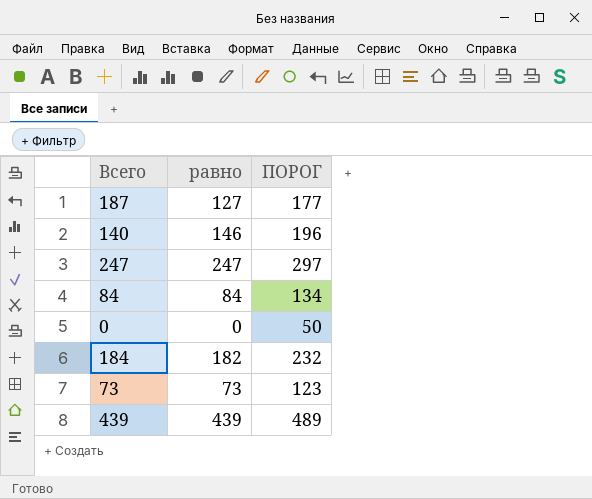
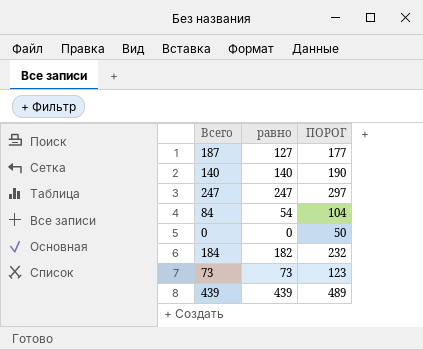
140 | равно: 146 -> 140
140 | ПОРОГ: 196 -> 190
84 | равно: 84 -> 54
84 | ПОРОГ: 134 -> 104

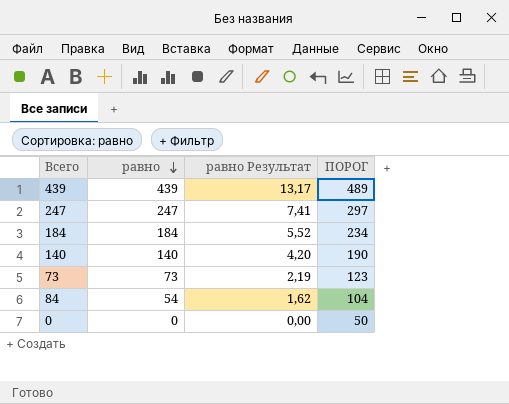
row order: none -> равно descending
column равно Результат | formula: none -> [равно] * 0,03
row 187: 127 | 177 -> none
184 | равно: 182 -> 184
184 | ПОРОГ: 232 -> 234

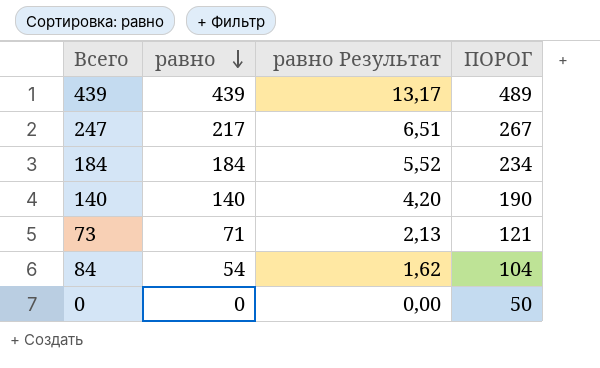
247 | равно: 247 -> 217
247 | равно Результат: 7,41 -> 6,51
247 | ПОРОГ: 297 -> 267
73 | равно: 73 -> 71
73 | равно Результат: 2,19 -> 2,13
73 | ПОРОГ: 123 -> 121

